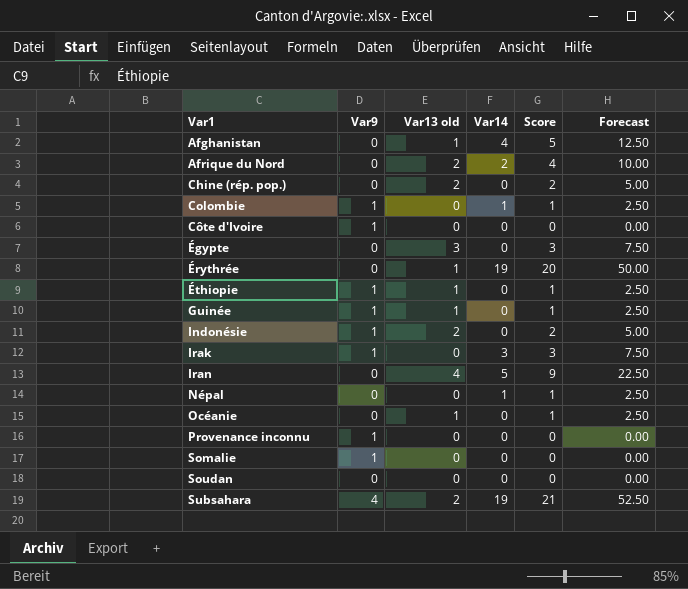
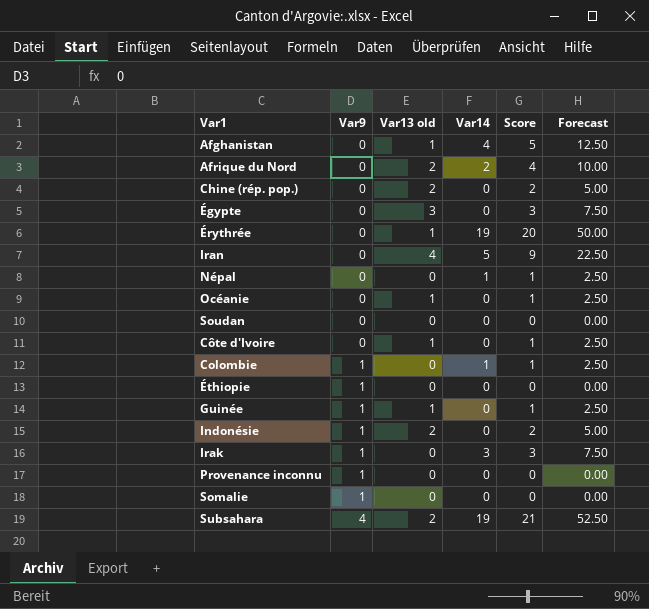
row order: Var1 ascending -> Var9 ascending
Côte d'Ivoire | Var9: 1 -> 0
Côte d'Ivoire | Var13 old: 0 -> 1
Côte d'Ivoire | Score: 0 -> 1
Côte d'Ivoire | Forecast: 0.00 -> 2.50
Éthiopie | Var13 old: 1 -> 0
Éthiopie | Score: 1 -> 0
Éthiopie | Forecast: 2.50 -> 0.00

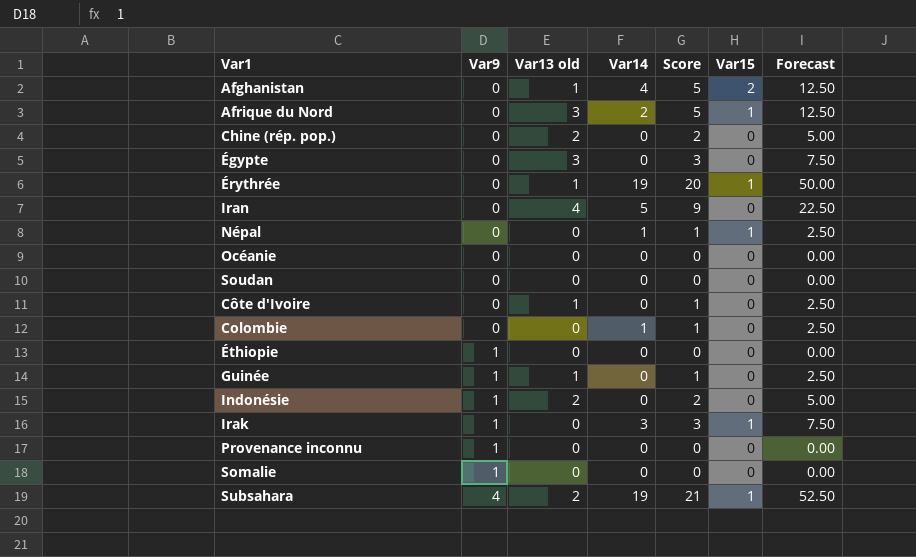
column Var15 | position: none -> 6
Afrique du Nord | Var13 old: 2 -> 3
Afrique du Nord | Score: 4 -> 5
Afrique du Nord | Forecast: 10.00 -> 12.50
Océanie | Var13 old: 1 -> 0
Océanie | Score: 1 -> 0
Océanie | Forecast: 2.50 -> 0.00
Colombie | Var9: 1 -> 0

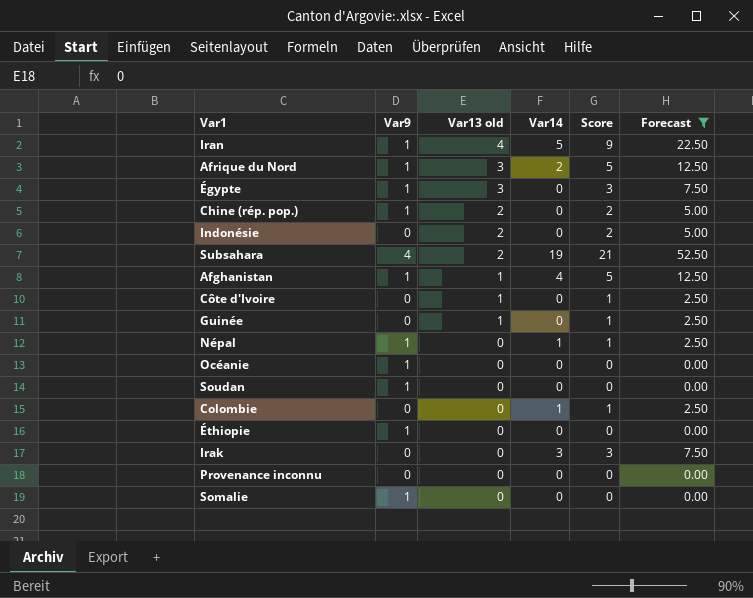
filter: none -> Forecast != 50.00
row order: Var9 ascending -> Var13 old descending
column Var15 | position: 6 -> none
Iran | Var9: 0 -> 1
Afrique du Nord | Var9: 0 -> 1
Égypte | Var9: 0 -> 1
Chine (rép. pop.) | Var9: 0 -> 1
Indonésie | Var9: 1 -> 0
Afghanistan | Var9: 0 -> 1
Guinée | Var9: 1 -> 0
Népal | Var9: 0 -> 1
Océanie | Var9: 0 -> 1
Soudan | Var9: 0 -> 1
Irak | Var9: 1 -> 0
Provenance inconnu | Var9: 1 -> 0

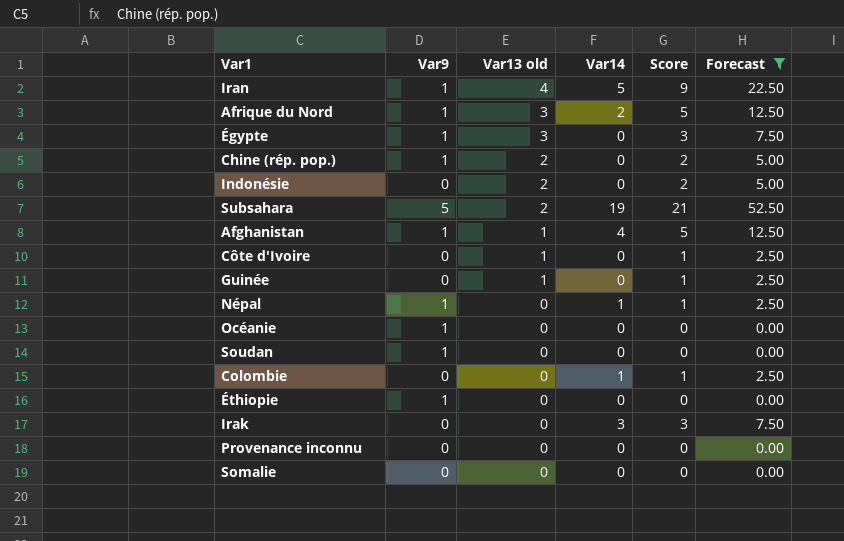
Subsahara | Var9: 4 -> 5
Somalie | Var9: 1 -> 0

